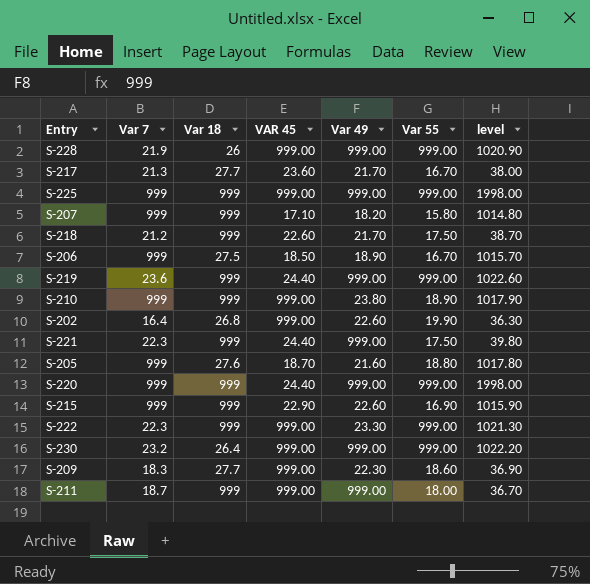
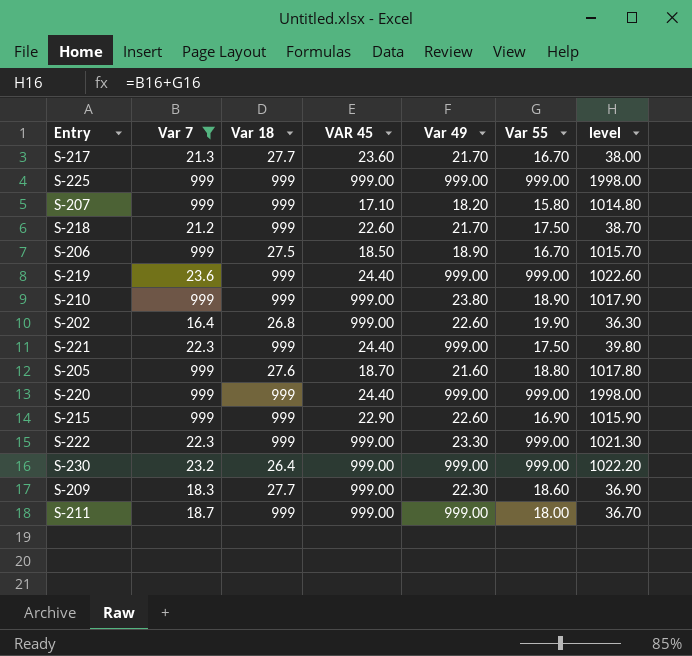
filter: none -> Var 7 != 21.9

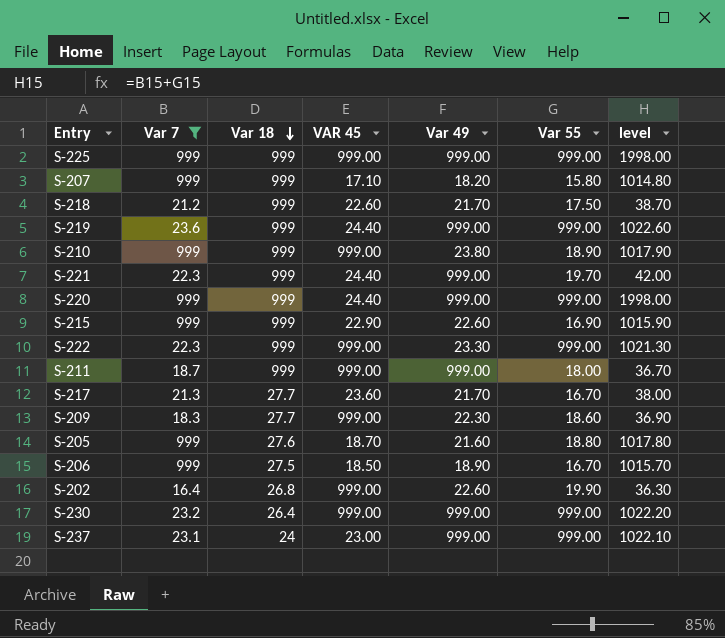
row order: none -> Var 18 descending
S-221 | Var 55: 17.50 -> 19.70
S-221 | level: 39.80 -> 42.00
row S-237: none -> 23.1 | 24 | 23.00 | 999.00 | 999.00 | 1022.10

